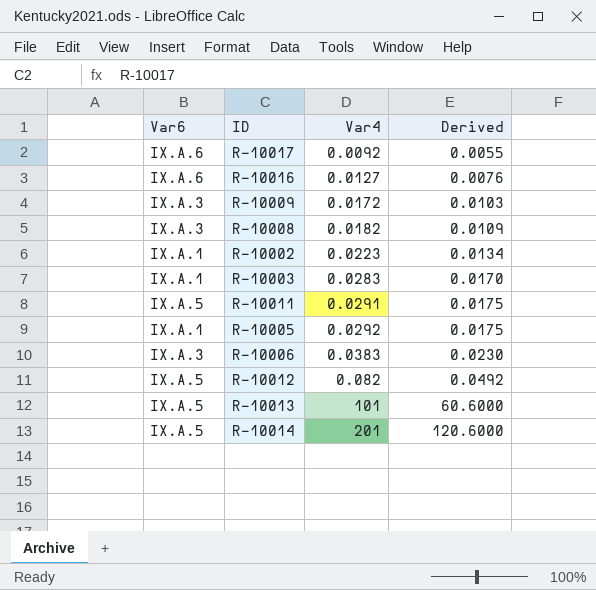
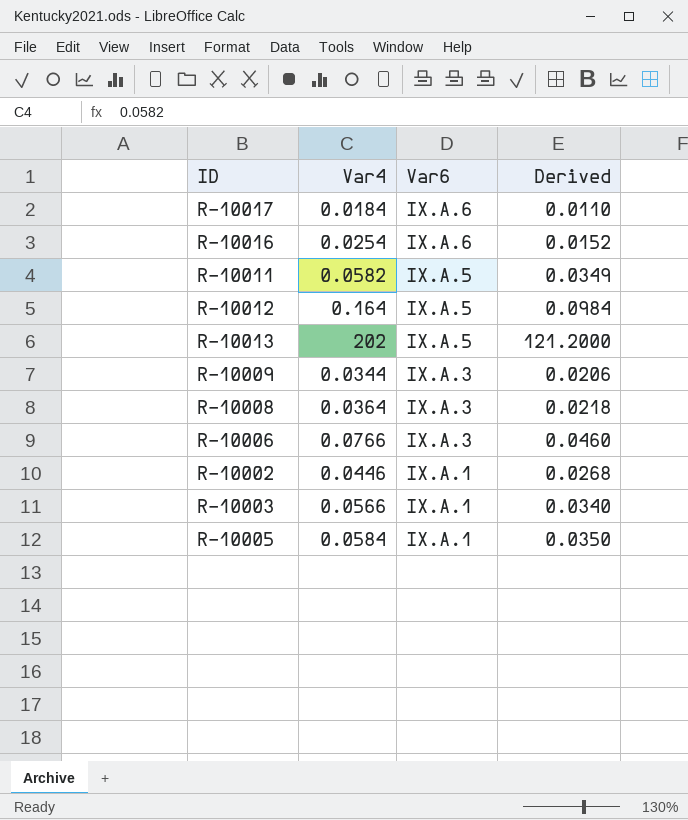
row order: Var4 ascending -> Var6 descending
column Var6 | position: 1 -> 3
row R-10014: IX.A.5 | 201 | 120.6000 -> none
R-10017 | Var4: 0.0092 -> 0.0184
R-10017 | Derived: 0.0055 -> 0.0110
R-10016 | Var4: 0.0127 -> 0.0254
R-10016 | Derived: 0.0076 -> 0.0152
R-10011 | Var4: 0.0291 -> 0.0582
R-10011 | Derived: 0.0175 -> 0.0349
R-10012 | Var4: 0.082 -> 0.164
R-10012 | Derived: 0.0492 -> 0.0984
R-10013 | Var4: 101 -> 202
R-10013 | Derived: 60.6000 -> 121.2000
R-10009 | Var4: 0.0172 -> 0.0344
R-10009 | Derived: 0.0103 -> 0.0206
R-10008 | Var4: 0.0182 -> 0.0364
R-10008 | Derived: 0.0109 -> 0.0218
R-10006 | Var4: 0.0383 -> 0.0766
R-10006 | Derived: 0.0230 -> 0.0460
R-10002 | Var4: 0.0223 -> 0.0446
R-10002 | Derived: 0.0134 -> 0.0268
R-10003 | Var4: 0.0283 -> 0.0566
R-10003 | Derived: 0.0170 -> 0.0340
R-10005 | Var4: 0.0292 -> 0.0584
R-10005 | Derived: 0.0175 -> 0.0350

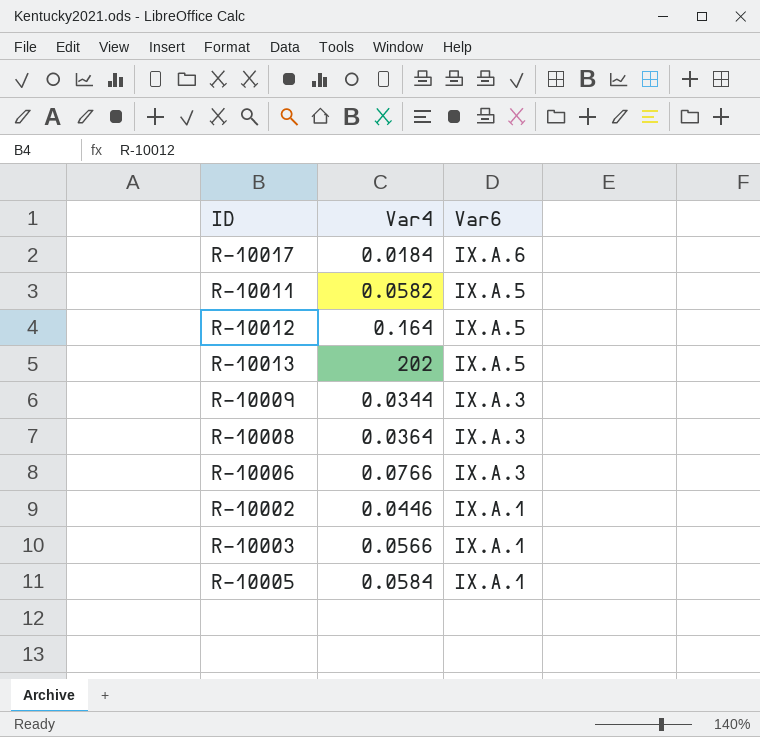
column Derived | formula: [Var4] * 0.6 -> none
row R-10016: 0.0254 | IX.A.6 | 0.0152 -> none

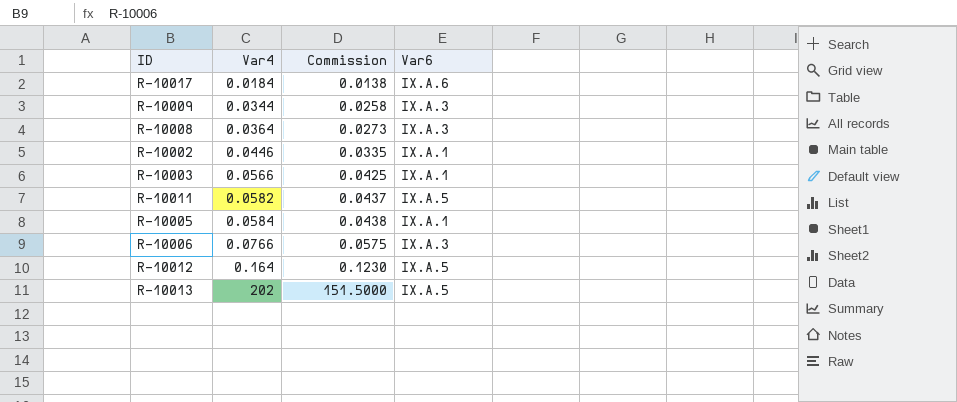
row order: Var6 descending -> Var4 ascending
column Commission | formula: none -> [Var4] * 0.75

